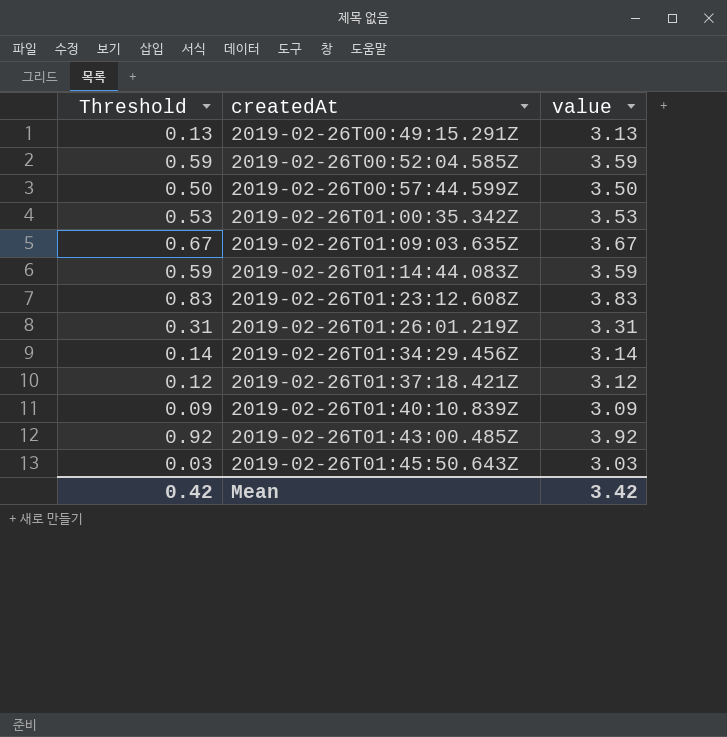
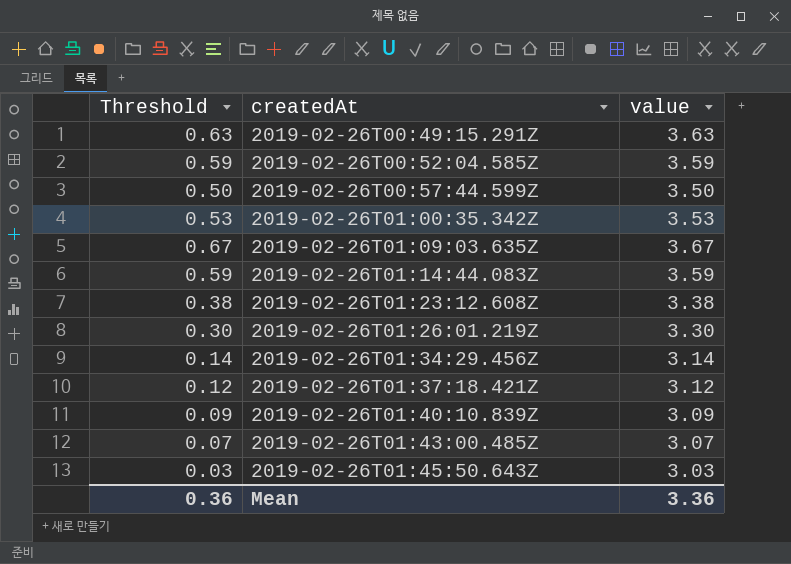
2019-02-26T00:49:15.291Z | Threshold: 0.13 -> 0.63
2019-02-26T00:49:15.291Z | value: 3.13 -> 3.63
2019-02-26T01:23:12.608Z | Threshold: 0.83 -> 0.38
2019-02-26T01:23:12.608Z | value: 3.83 -> 3.38
2019-02-26T01:26:01.219Z | Threshold: 0.31 -> 0.30
2019-02-26T01:26:01.219Z | value: 3.31 -> 3.30
2019-02-26T01:43:00.485Z | Threshold: 0.92 -> 0.07
2019-02-26T01:43:00.485Z | value: 3.92 -> 3.07
Mean | Threshold: 0.42 -> 0.36
Mean | value: 3.42 -> 3.36

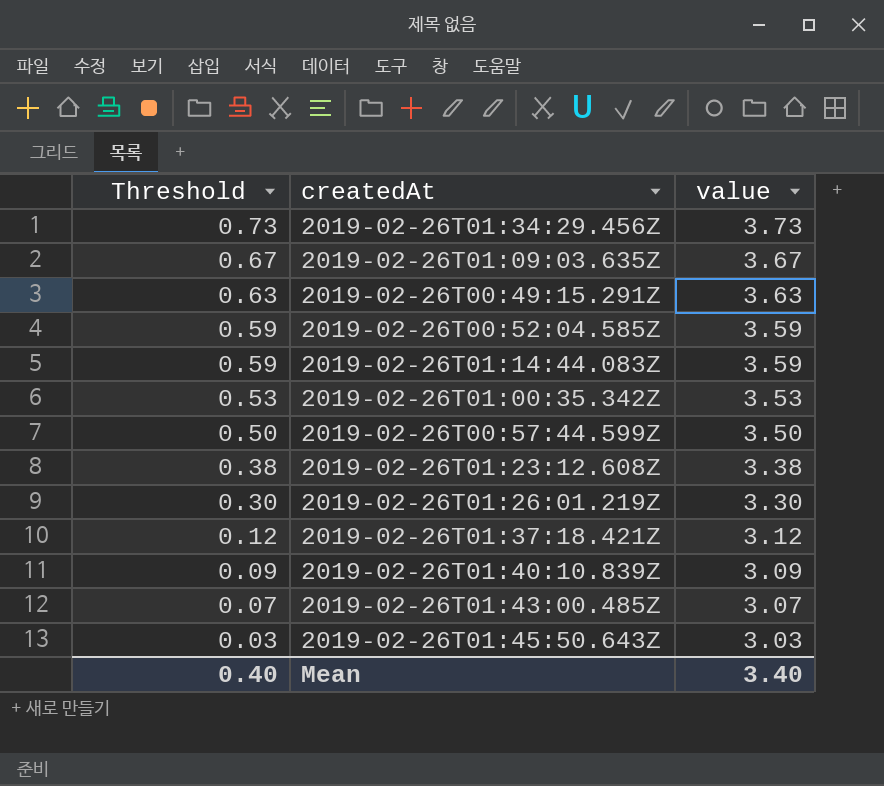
row order: createdAt ascending -> Threshold descending
2019-02-26T01:34:29.456Z | Threshold: 0.14 -> 0.73
2019-02-26T01:34:29.456Z | value: 3.14 -> 3.73
Mean | Threshold: 0.36 -> 0.40
Mean | value: 3.36 -> 3.40

